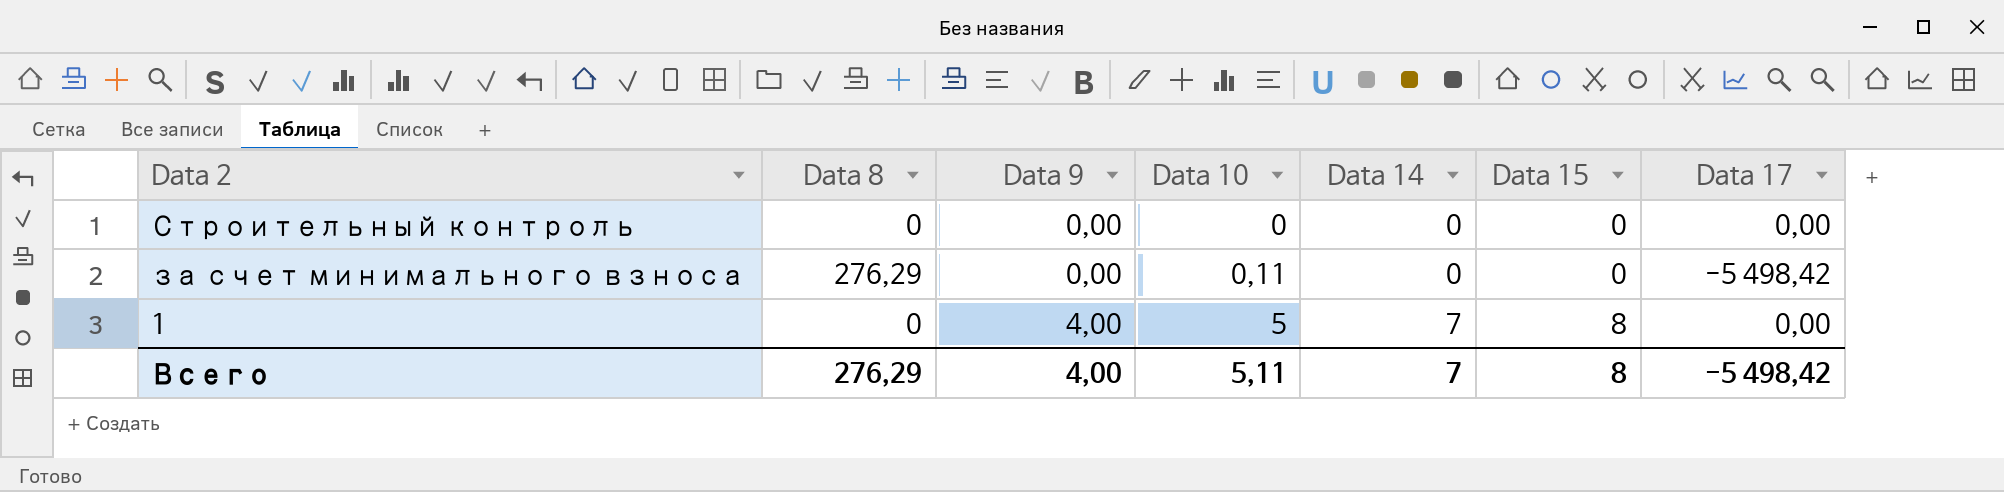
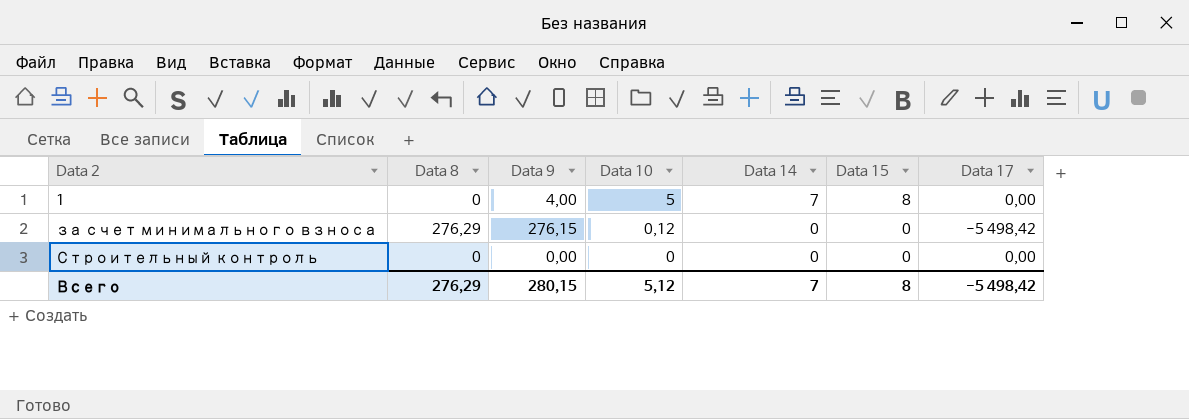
row order: Data 2 descending -> Data 2 ascending
за счет минимального взноса | Data 9: 0,00 -> 276,15
за счет минимального взноса | Data 10: 0,11 -> 0,12
Всего | Data 9: 4,00 -> 280,15
Всего | Data 10: 5,11 -> 5,12

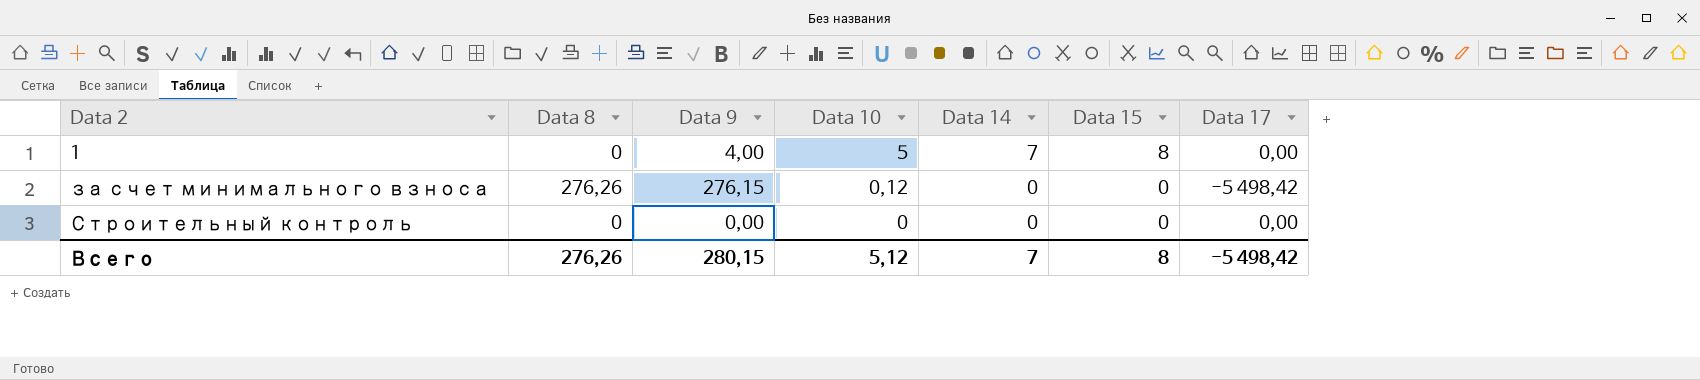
за счет минимального взноса | Data 8: 276,29 -> 276,26
Всего | Data 8: 276,29 -> 276,26

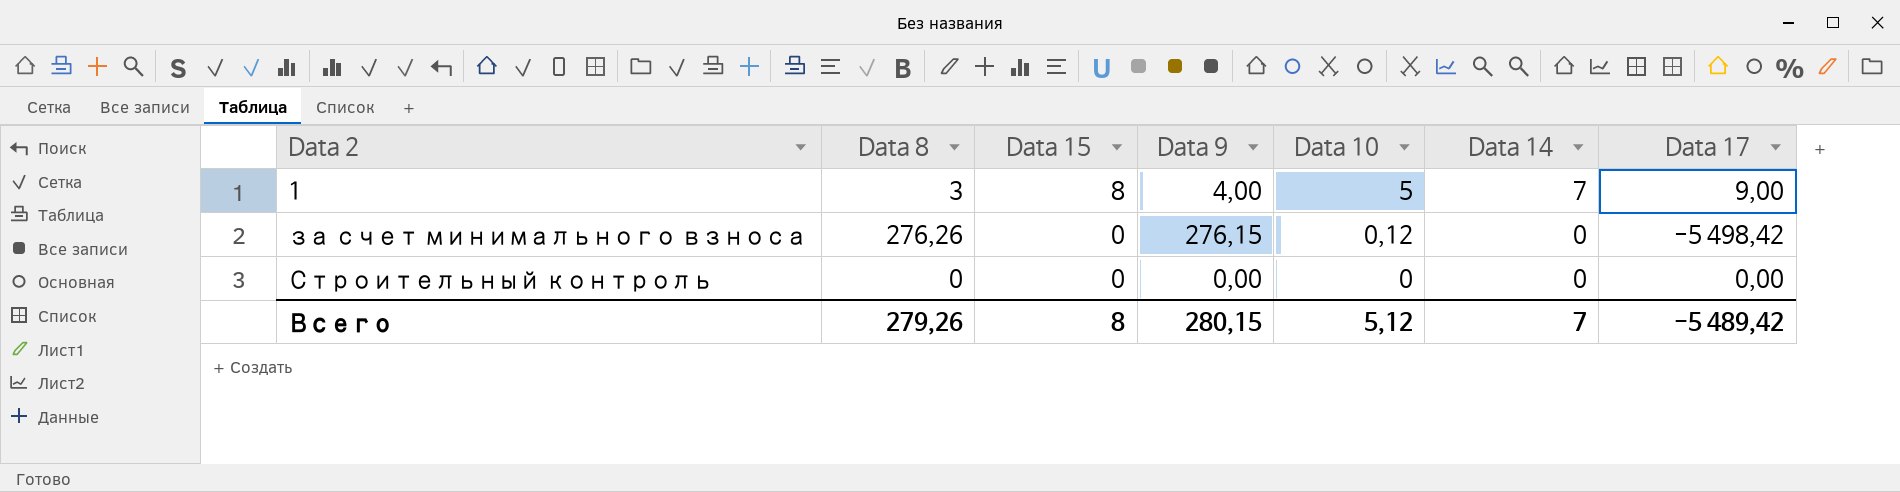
column Data 15 | position: 6 -> 3
1 | Data 8: 0 -> 3
1 | Data 17: 0,00 -> 9,00
Всего | Data 8: 276,26 -> 279,26
Всего | Data 17: -5 498,42 -> -5 489,42

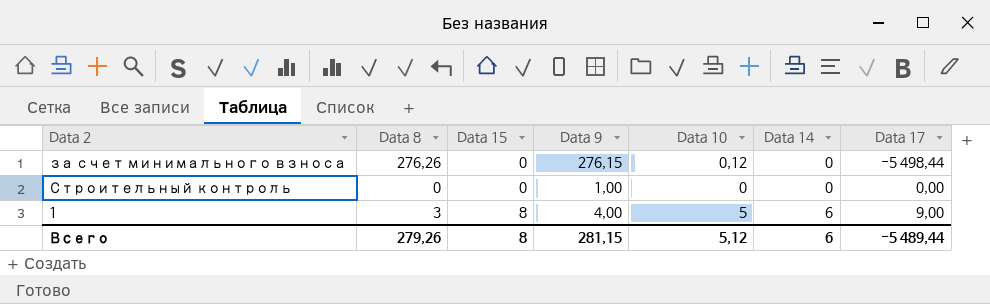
row order: Data 2 ascending -> Data 15 ascending
за счет минимального взноса | Data 17: -5 498,42 -> -5 498,44
Строительный контроль | Data 9: 0,00 -> 1,00
1 | Data 14: 7 -> 6
Всего | Data 9: 280,15 -> 281,15
Всего | Data 14: 7 -> 6
Всего | Data 17: -5 489,42 -> -5 489,44

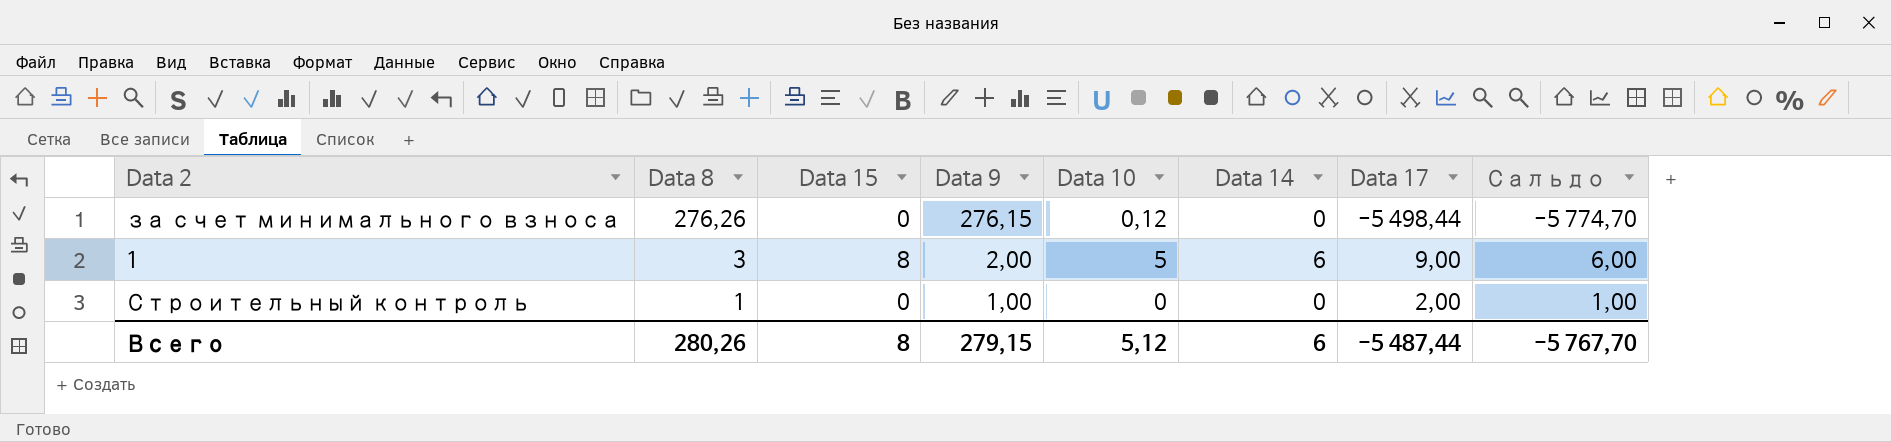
row order: Data 15 ascending -> Data 8 descending
column Сальдо | formula: none -> [Data 17] - [Data 8]
1 | Data 9: 4,00 -> 2,00
Строительный контроль | Data 8: 0 -> 1
Строительный контроль | Data 17: 0,00 -> 2,00
Всего | Data 8: 279,26 -> 280,26
Всего | Data 9: 281,15 -> 279,15
Всего | Data 17: -5 489,44 -> -5 487,44

